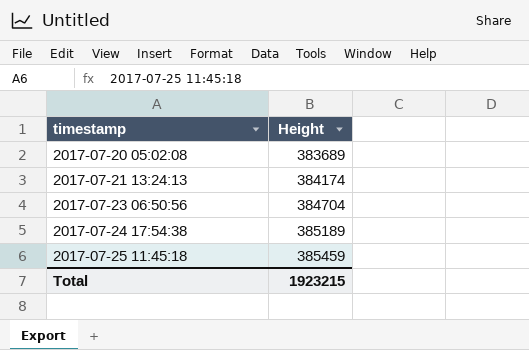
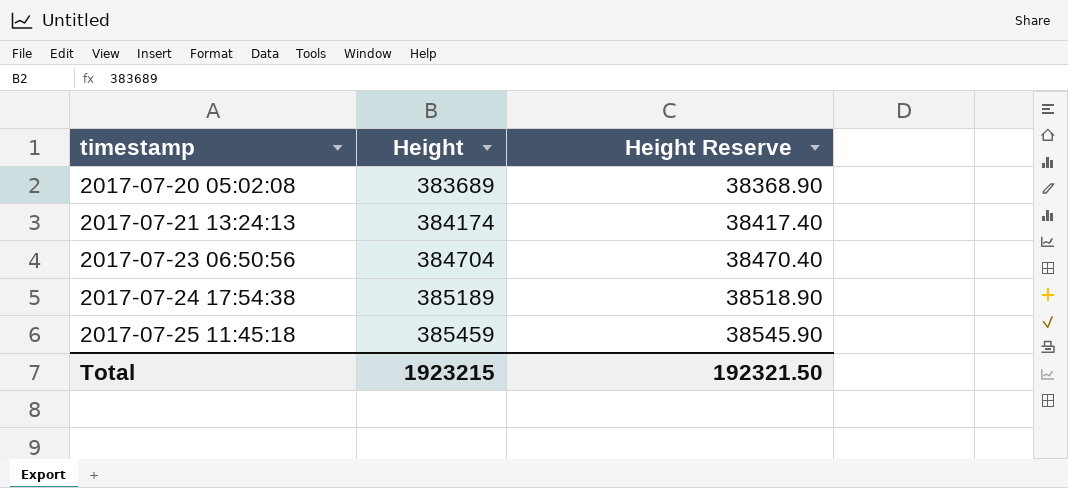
column Height Reserve | formula: none -> [Height] * 0.1

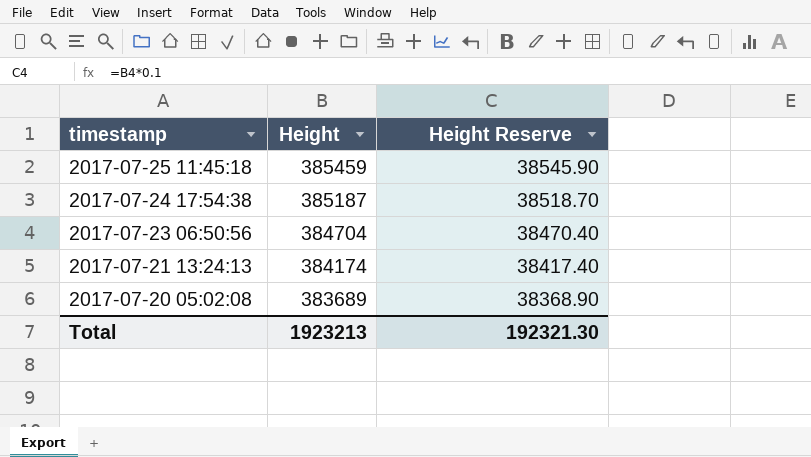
row order: timestamp ascending -> timestamp descending
2017-07-24 17:54:38 | Height: 385189 -> 385187
2017-07-24 17:54:38 | Height Reserve: 38518.90 -> 38518.70
Total | Height: 1923215 -> 1923213
Total | Height Reserve: 192321.50 -> 192321.30

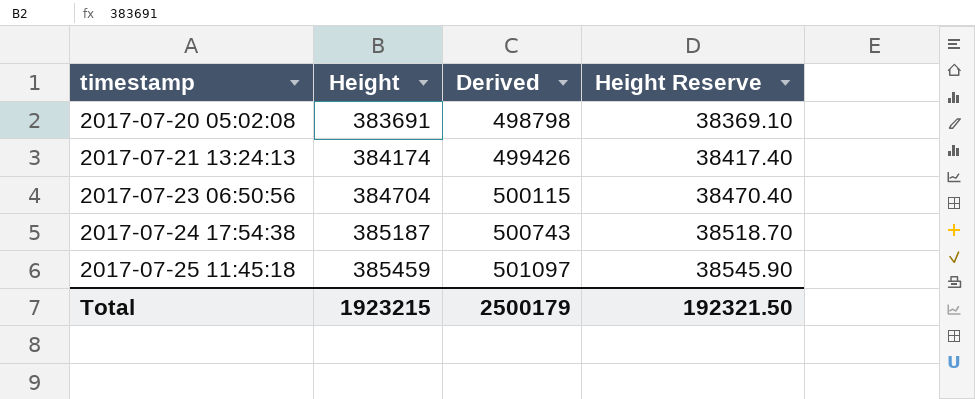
row order: timestamp descending -> timestamp ascending
column Derived | formula: none -> [Height] * 1.3
2017-07-20 05:02:08 | Height: 383689 -> 383691
2017-07-20 05:02:08 | Height Reserve: 38368.90 -> 38369.10
Total | Height: 1923213 -> 1923215
Total | Height Reserve: 192321.30 -> 192321.50

